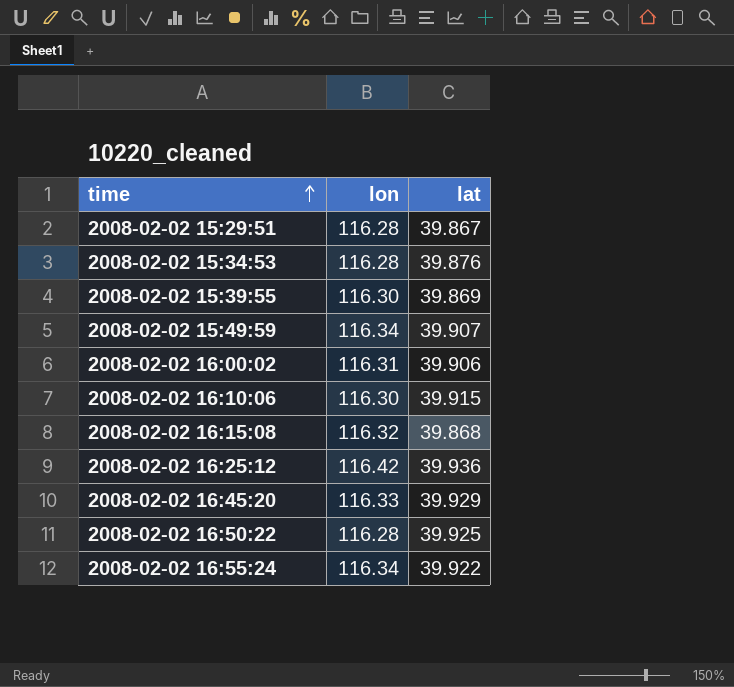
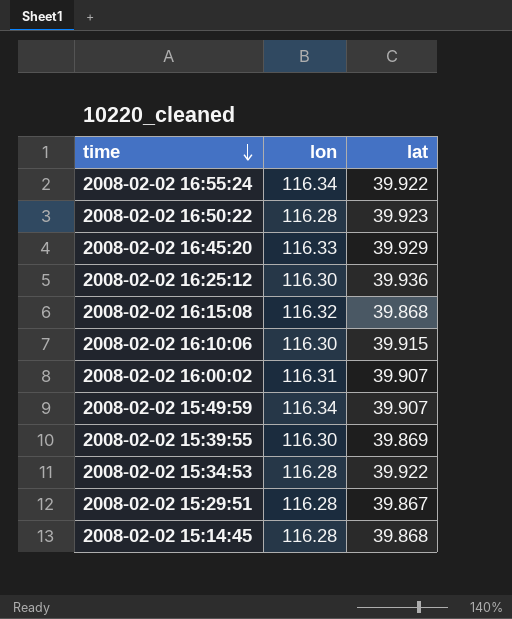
row order: time ascending -> time descending
2008-02-02 16:50:22 | lat: 39.925 -> 39.923
2008-02-02 16:25:12 | lon: 116.42 -> 116.30
2008-02-02 16:00:02 | lat: 39.906 -> 39.907
2008-02-02 15:34:53 | lat: 39.876 -> 39.922
row 2008-02-02 15:14:45: none -> 116.28 | 39.868

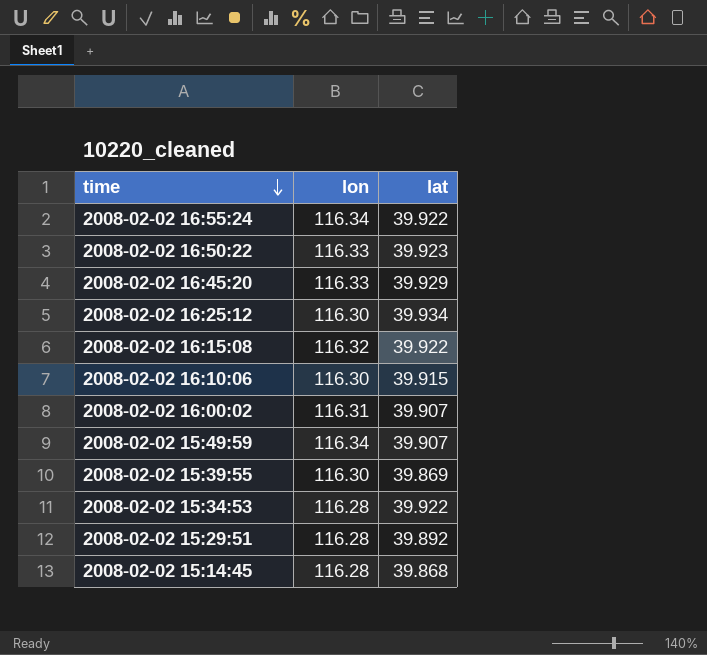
2008-02-02 16:50:22 | lon: 116.28 -> 116.33
2008-02-02 16:25:12 | lat: 39.936 -> 39.934
2008-02-02 16:15:08 | lat: 39.868 -> 39.922
2008-02-02 15:29:51 | lat: 39.867 -> 39.892

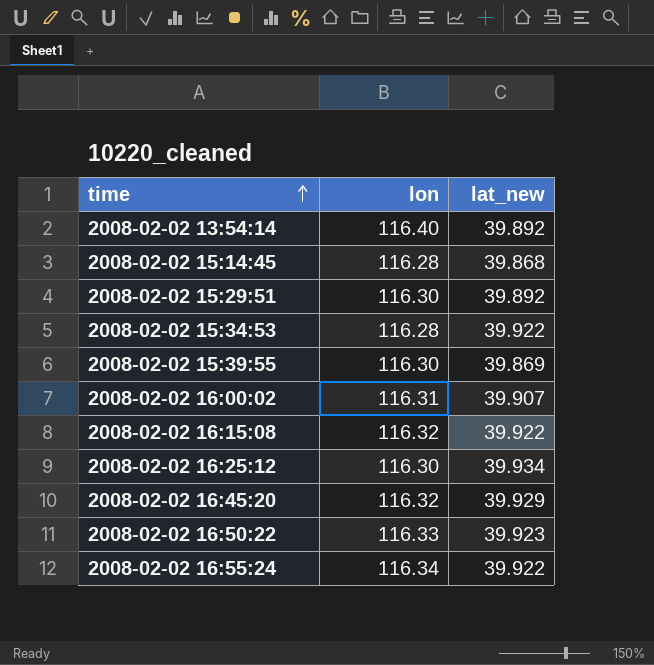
row order: time descending -> time ascending
column name: lat -> lat_new
row 2008-02-02 16:10:06: 116.30 | 39.915 -> none
row 2008-02-02 15:49:59: 116.34 | 39.907 -> none
row 2008-02-02 13:54:14: none -> 116.40 | 39.892
2008-02-02 15:29:51 | lon: 116.28 -> 116.30
2008-02-02 16:45:20 | lon: 116.33 -> 116.32

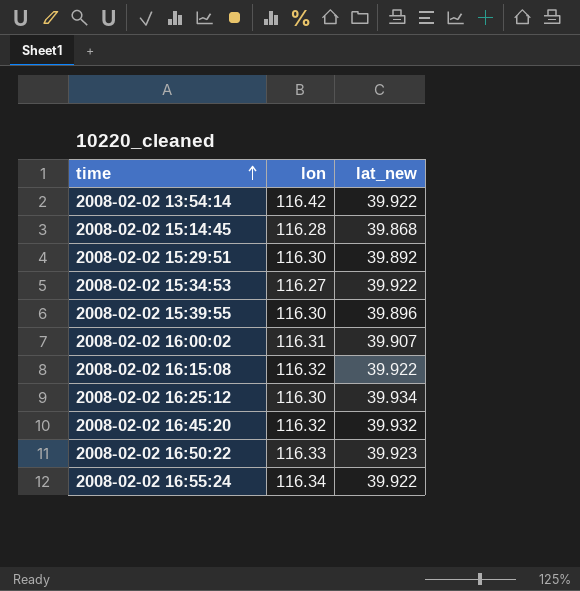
2008-02-02 13:54:14 | lon: 116.40 -> 116.42
2008-02-02 13:54:14 | lat_new: 39.892 -> 39.922
2008-02-02 15:34:53 | lon: 116.28 -> 116.27
2008-02-02 15:39:55 | lat_new: 39.869 -> 39.896
2008-02-02 16:45:20 | lat_new: 39.929 -> 39.932

